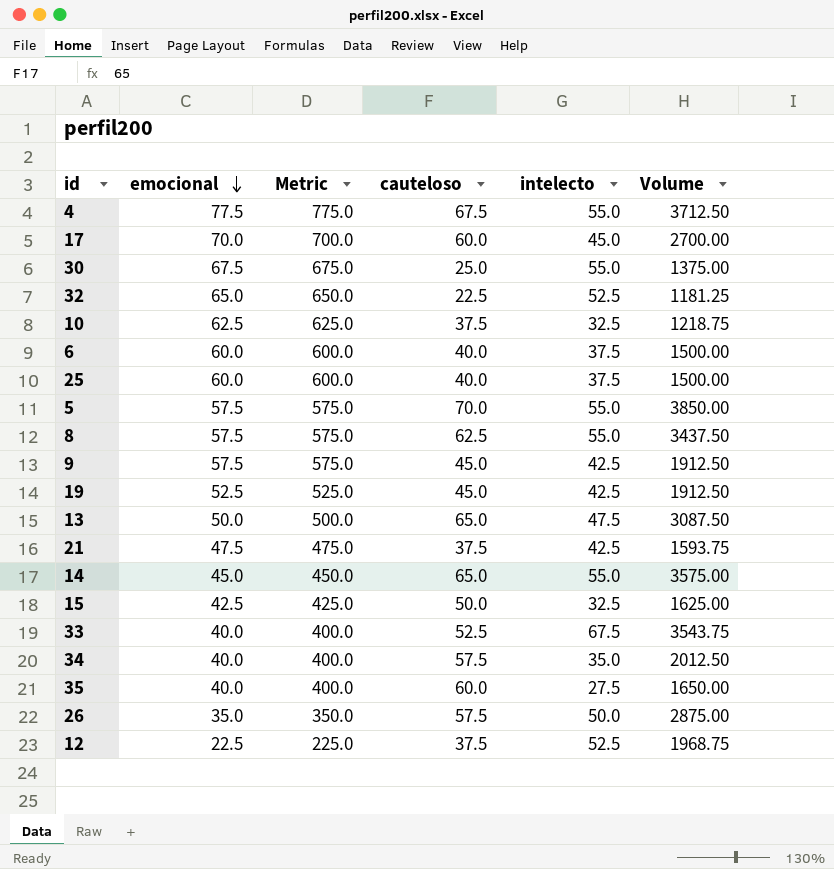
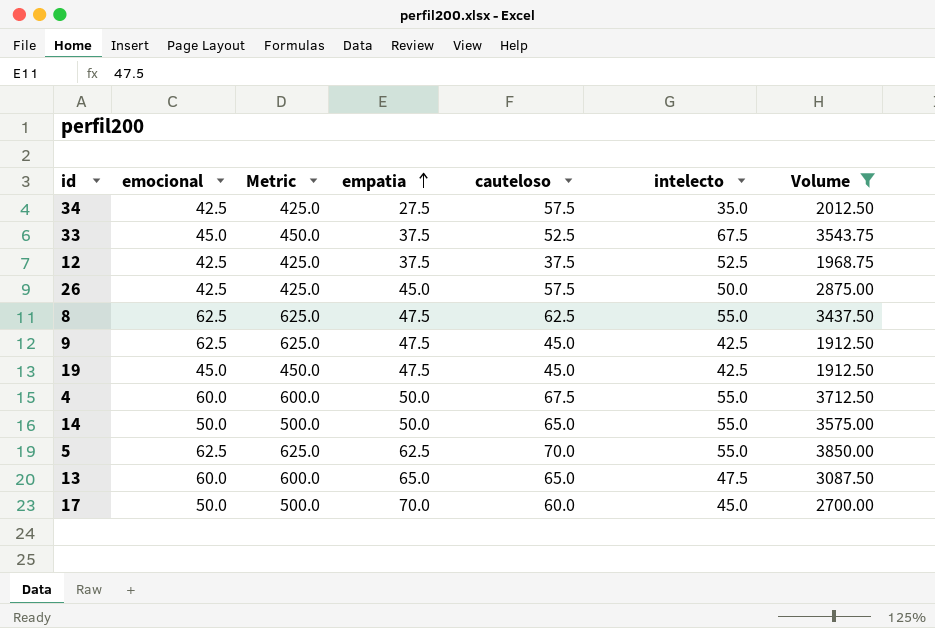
filter: none -> Volume >= 1912.50
row order: emocional descending -> empatia ascending
column empatia | position: none -> 4
34 | emocional: 40.0 -> 42.5
34 | Metric: 400.0 -> 425.0
33 | emocional: 40.0 -> 45.0
33 | Metric: 400.0 -> 450.0
12 | emocional: 22.5 -> 42.5
12 | Metric: 225.0 -> 425.0
26 | emocional: 35.0 -> 42.5
26 | Metric: 350.0 -> 425.0
8 | emocional: 57.5 -> 62.5
8 | Metric: 575.0 -> 625.0
9 | emocional: 57.5 -> 62.5
9 | Metric: 575.0 -> 625.0
19 | emocional: 52.5 -> 45.0
19 | Metric: 525.0 -> 450.0
4 | emocional: 77.5 -> 60.0
4 | Metric: 775.0 -> 600.0
14 | emocional: 45.0 -> 50.0
14 | Metric: 450.0 -> 500.0
5 | emocional: 57.5 -> 62.5
5 | Metric: 575.0 -> 625.0
13 | emocional: 50.0 -> 60.0
13 | Metric: 500.0 -> 600.0
17 | emocional: 70.0 -> 50.0
17 | Metric: 700.0 -> 500.0

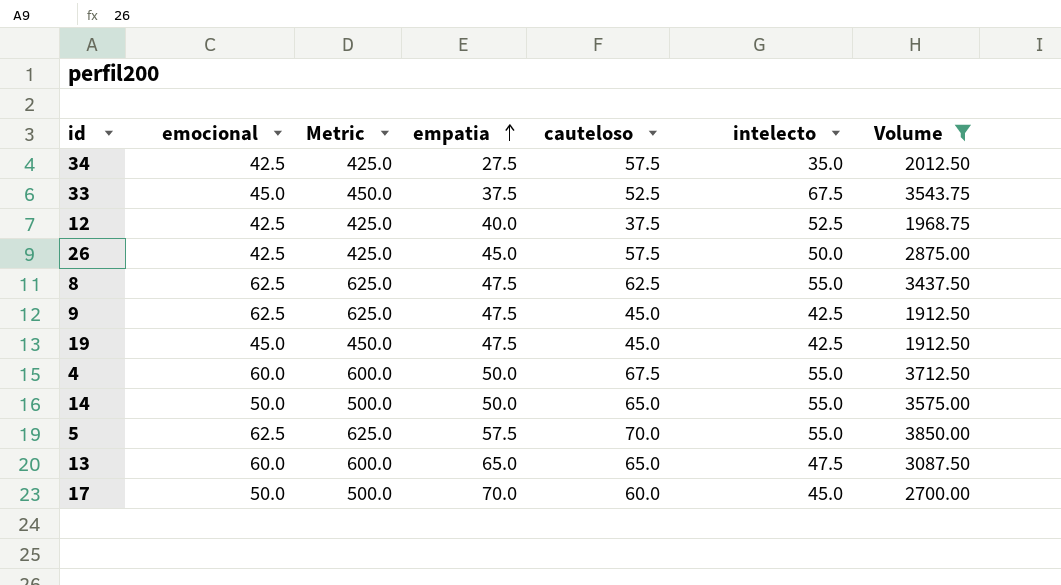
12 | empatia: 37.5 -> 40.0
5 | empatia: 62.5 -> 57.5

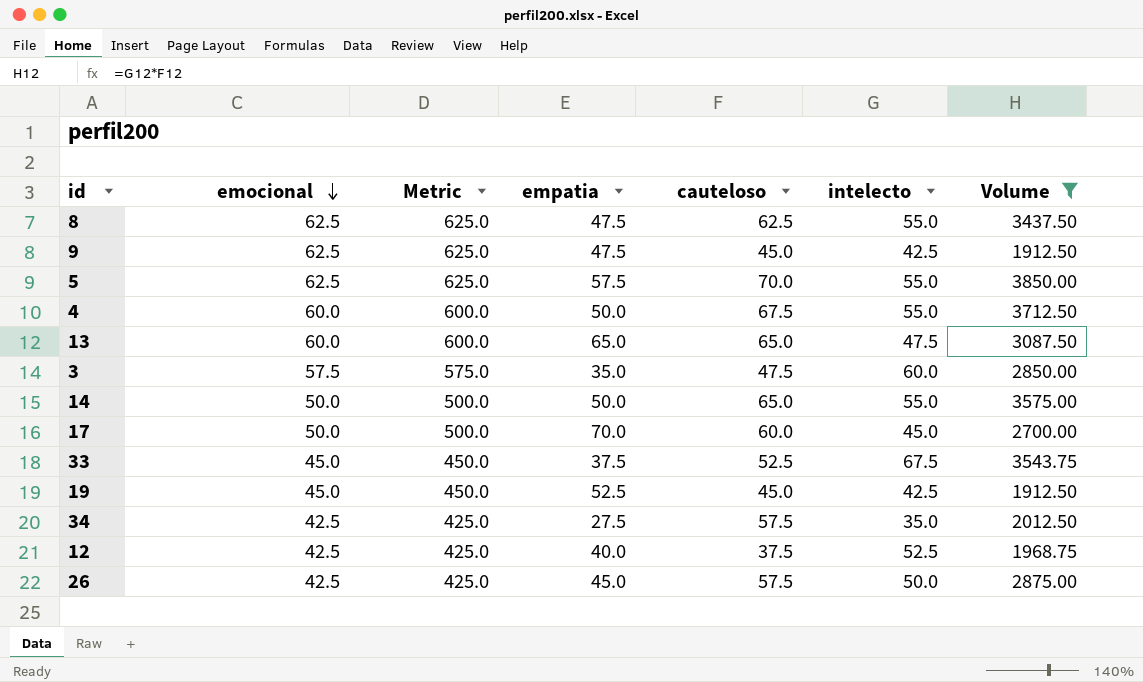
row order: empatia ascending -> emocional descending
row 3: none -> 57.5 | 575.0 | 35.0 | 47.5 | 60.0 | 2850.00
19 | empatia: 47.5 -> 52.5

